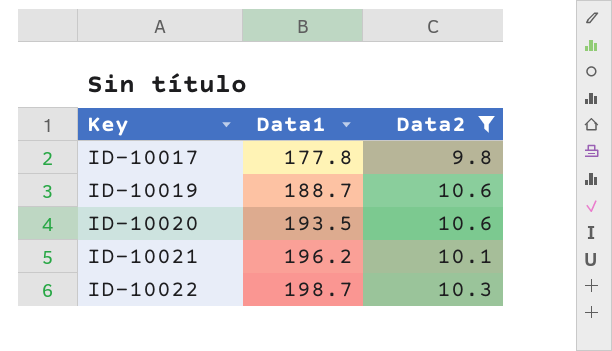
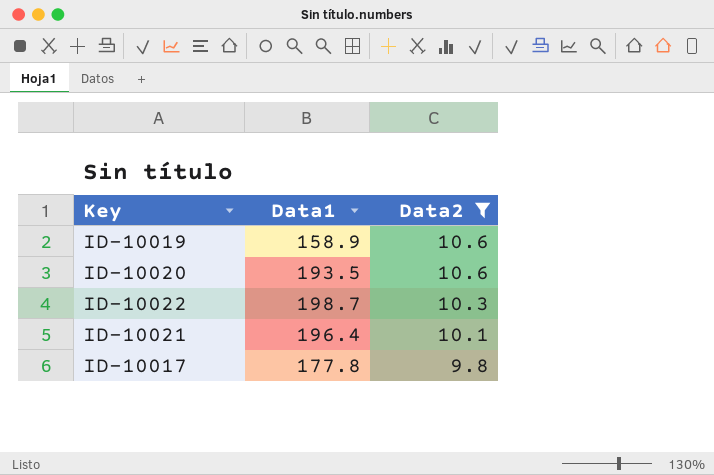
row order: Key ascending -> Data2 descending
ID-10019 | Data1: 188.7 -> 158.9
ID-10021 | Data1: 196.2 -> 196.4

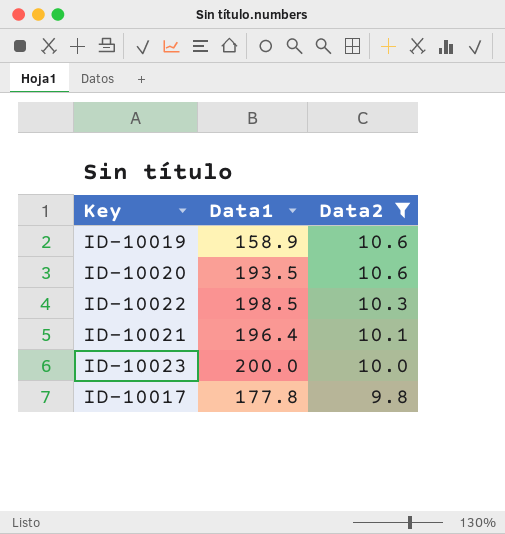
ID-10022 | Data1: 198.7 -> 198.5
row ID-10023: none -> 200.0 | 10.0

